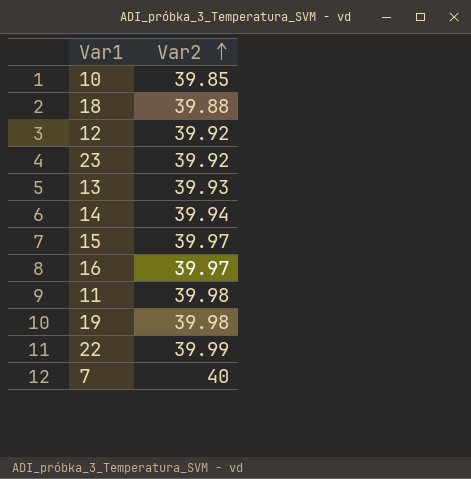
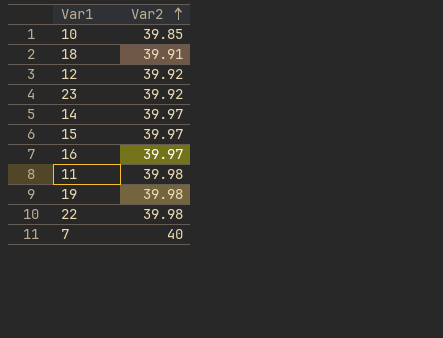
row 13: 39.93 -> none
18 | Var2: 39.88 -> 39.91
14 | Var2: 39.94 -> 39.97
22 | Var2: 39.99 -> 39.98

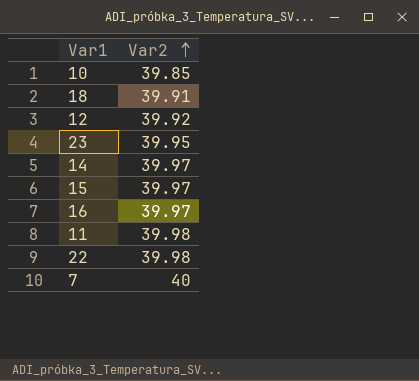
row 19: 39.98 -> none
23 | Var2: 39.92 -> 39.95

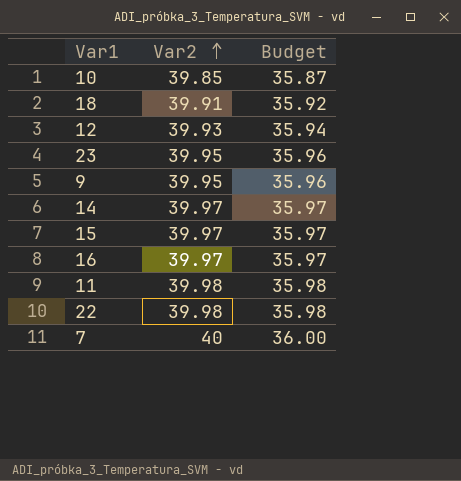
column Budget | formula: none -> [Var2] * 0.9
12 | Var2: 39.92 -> 39.93
row 9: none -> 39.95 | 35.96

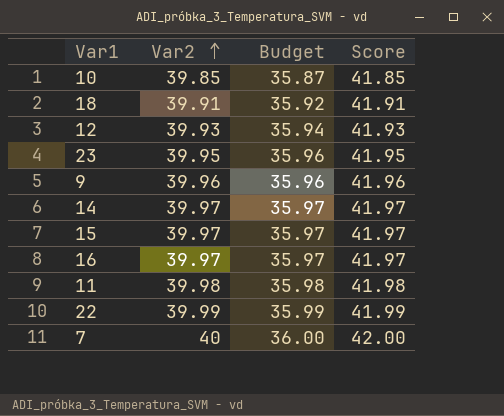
column Score | formula: none -> [Var2] + 2
9 | Var2: 39.95 -> 39.96
22 | Var2: 39.98 -> 39.99
22 | Budget: 35.98 -> 35.99

